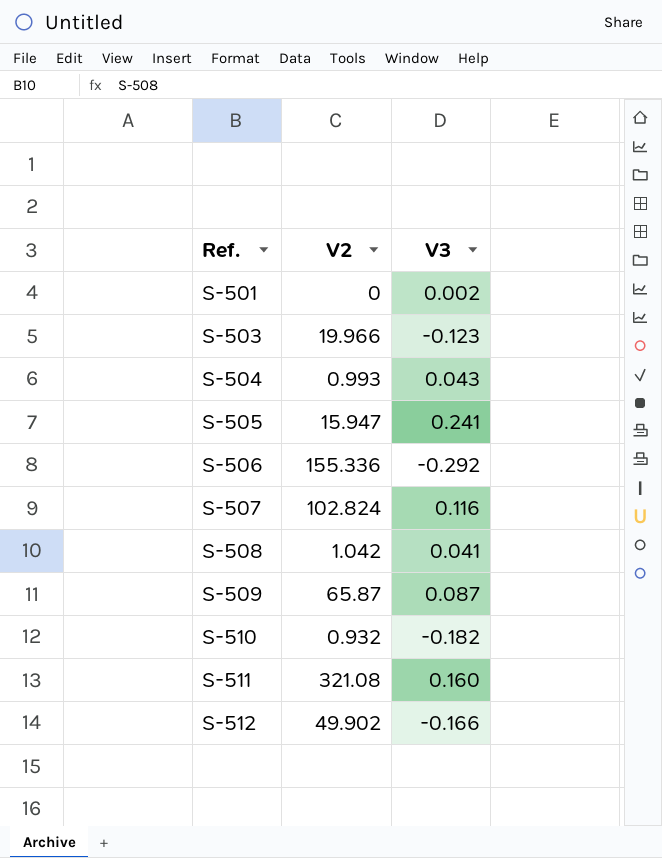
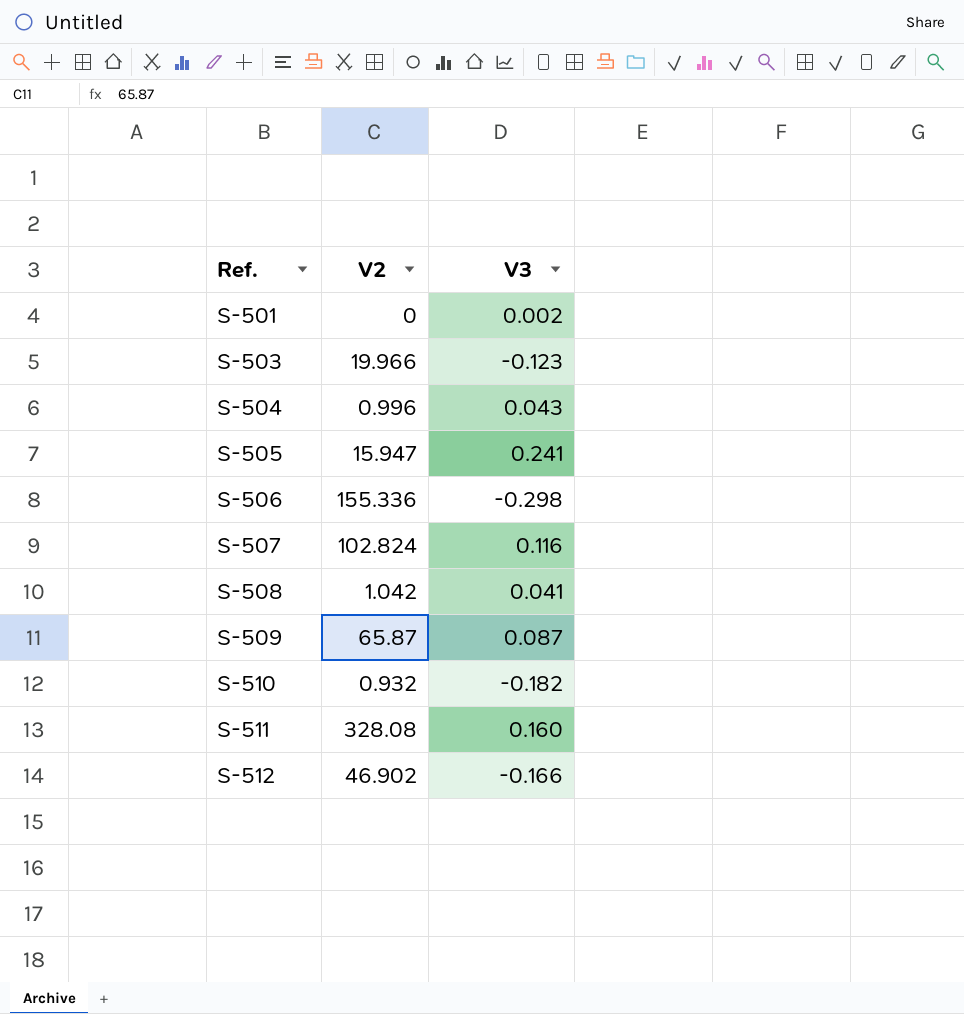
S-504 | V2: 0.993 -> 0.996
S-506 | V3: -0.292 -> -0.298
S-511 | V2: 321.08 -> 328.08
S-512 | V2: 49.902 -> 46.902

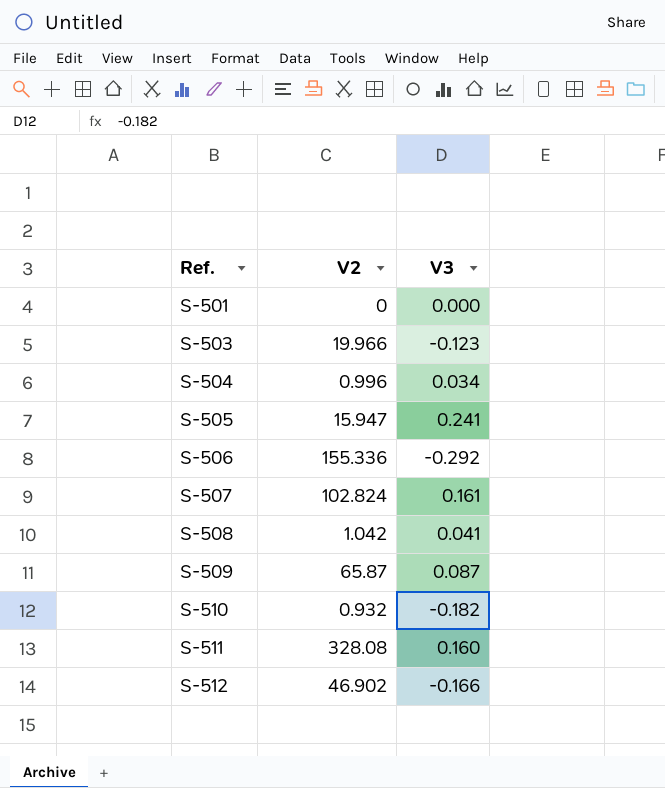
S-501 | V3: 0.002 -> 0.000
S-504 | V3: 0.043 -> 0.034
S-506 | V3: -0.298 -> -0.292
S-507 | V3: 0.116 -> 0.161

